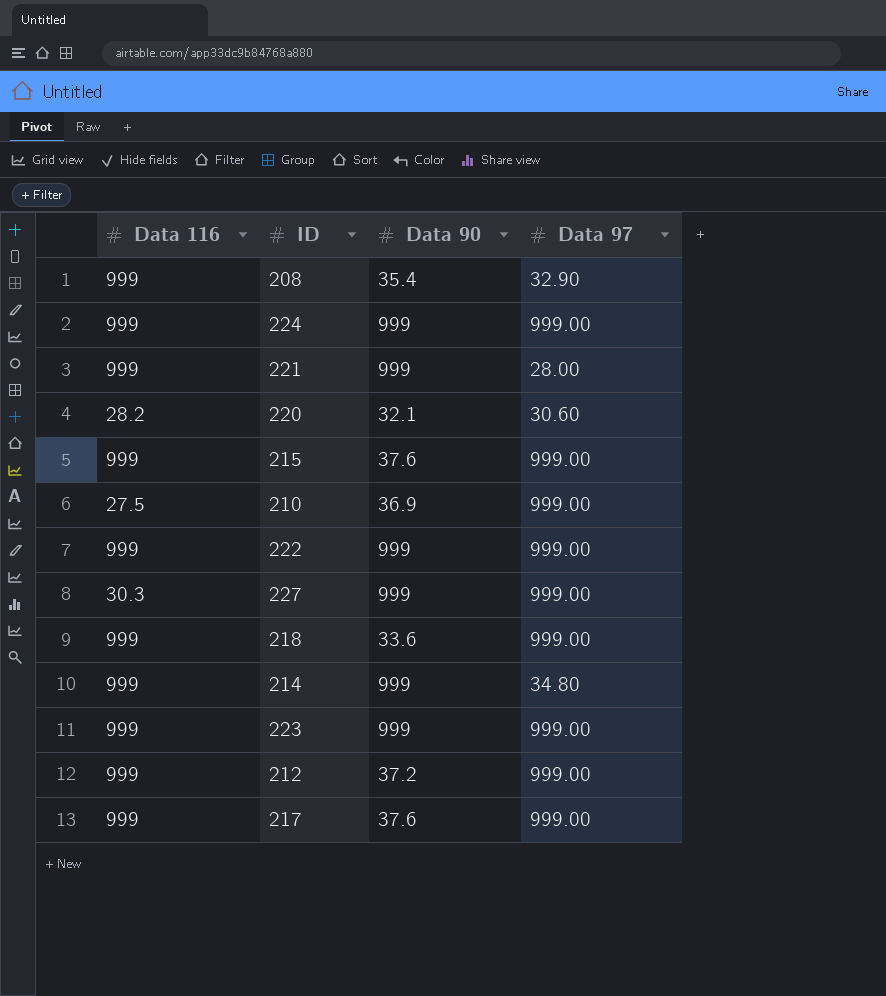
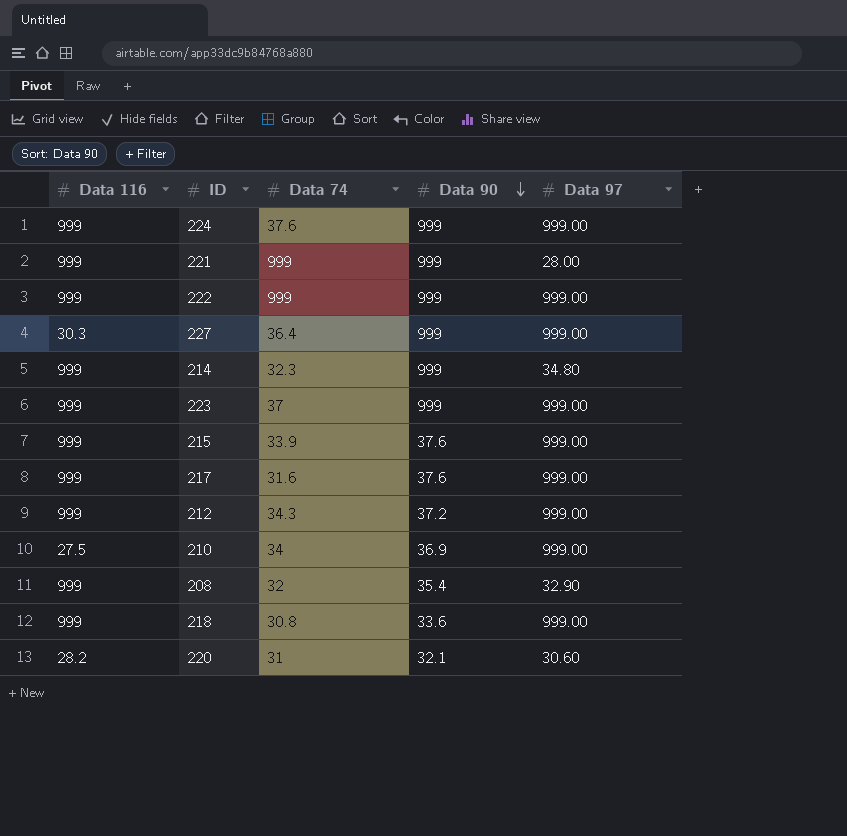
row order: none -> Data 90 descending
column Data 74 | position: none -> 3

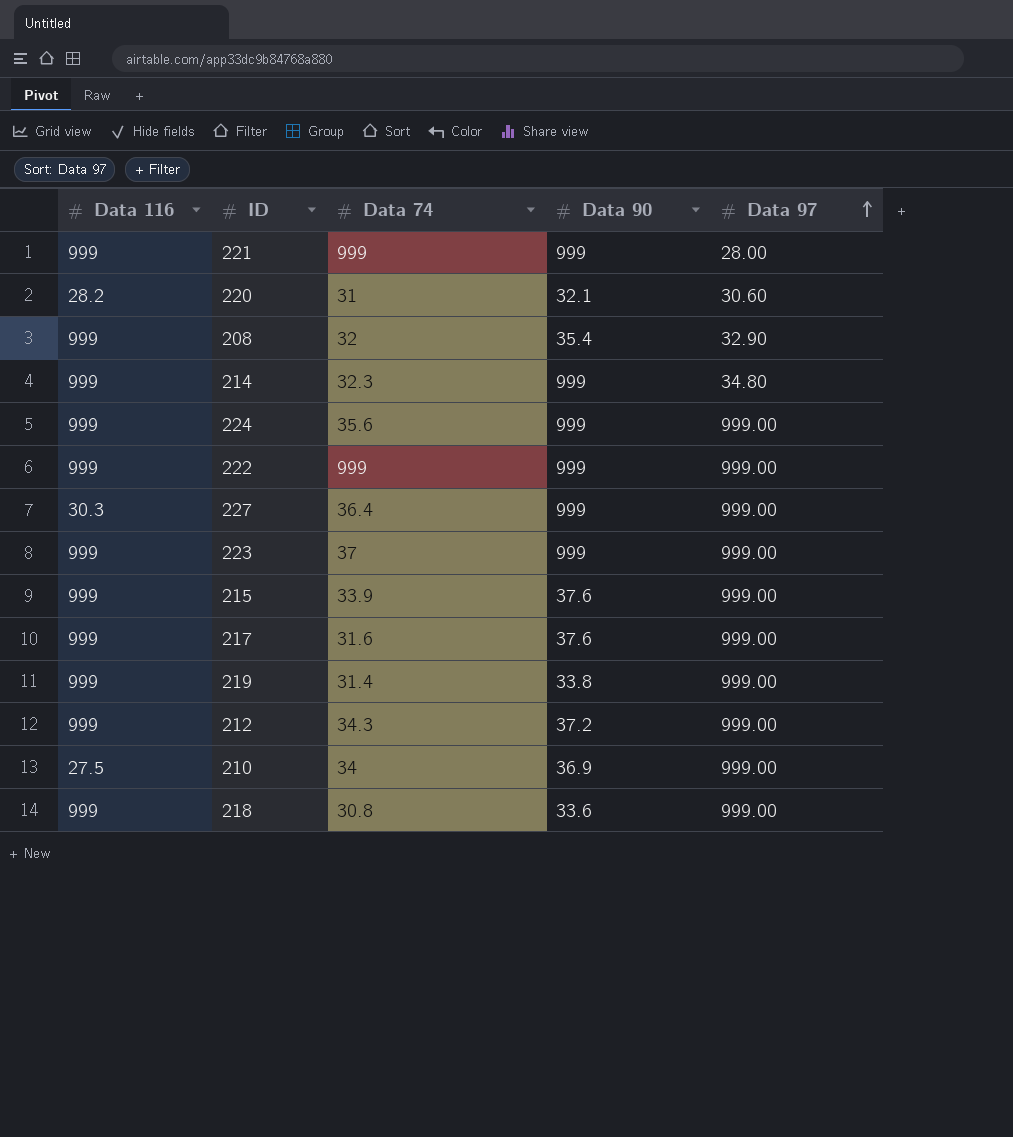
row order: Data 90 descending -> Data 97 ascending
224 | Data 74: 37.6 -> 35.6
row 219: none -> 999 | 31.4 | 33.8 | 999.00

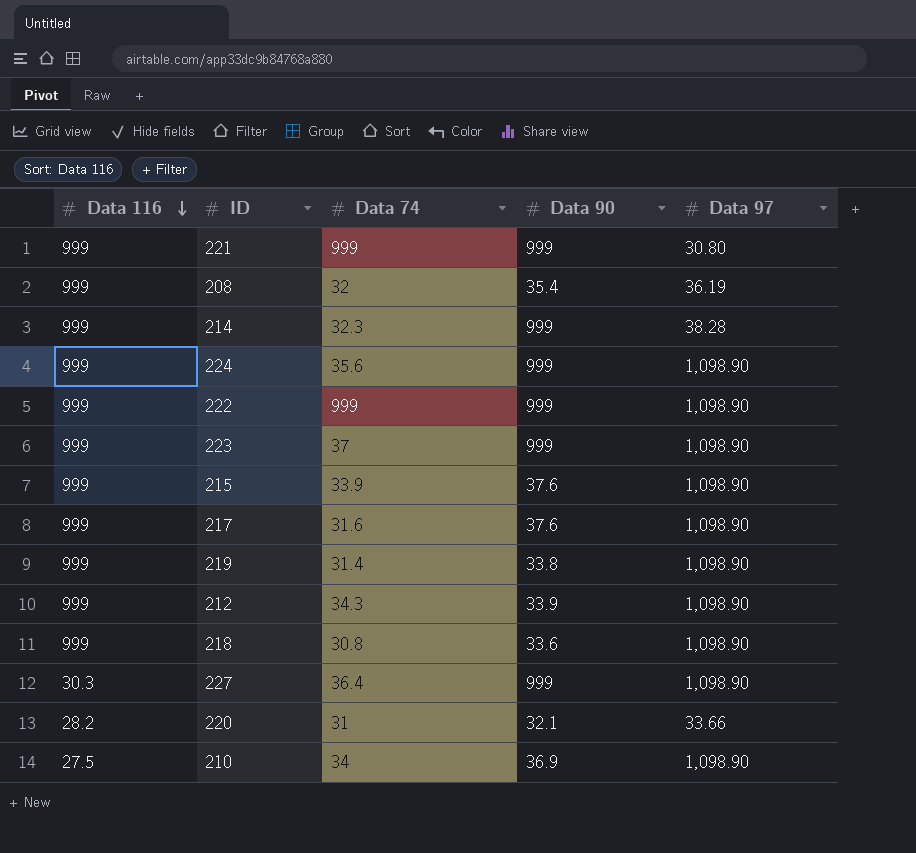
row order: Data 97 ascending -> Data 116 descending
221 | Data 97: 28.00 -> 30.80
208 | Data 97: 32.90 -> 36.19
214 | Data 97: 34.80 -> 38.28
224 | Data 97: 999.00 -> 1,098.90
222 | Data 97: 999.00 -> 1,098.90
223 | Data 97: 999.00 -> 1,098.90
215 | Data 97: 999.00 -> 1,098.90
217 | Data 97: 999.00 -> 1,098.90
219 | Data 97: 999.00 -> 1,098.90
212 | Data 90: 37.2 -> 33.9
212 | Data 97: 999.00 -> 1,098.90
218 | Data 97: 999.00 -> 1,098.90
227 | Data 97: 999.00 -> 1,098.90
220 | Data 97: 30.60 -> 33.66
210 | Data 97: 999.00 -> 1,098.90

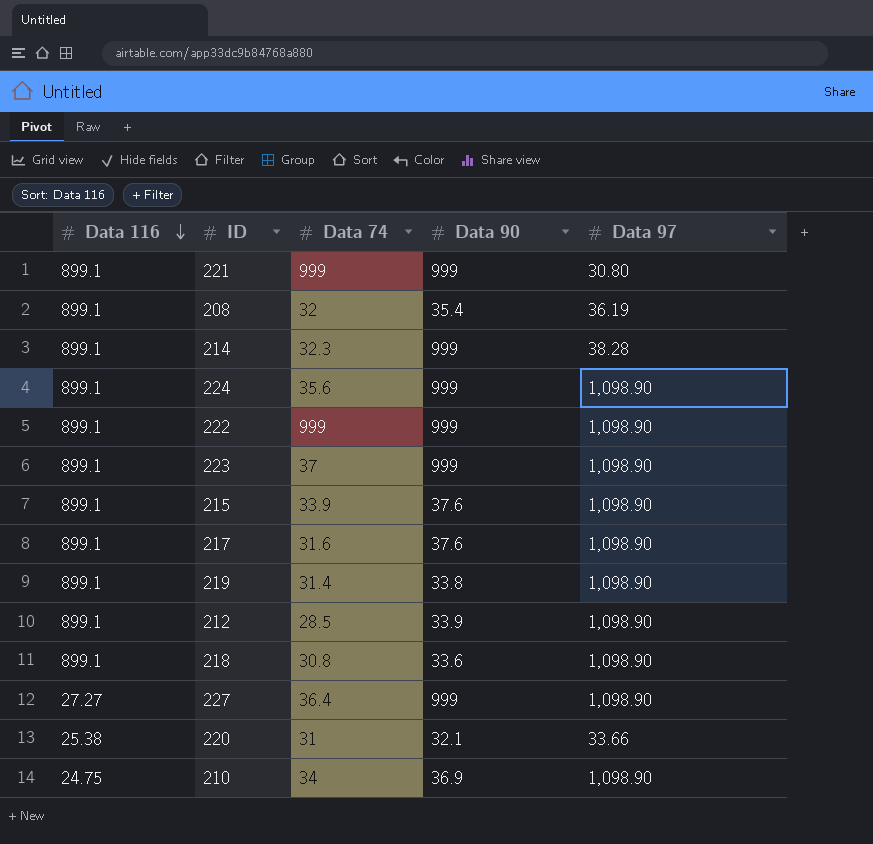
221 | Data 116: 999 -> 899.1
208 | Data 116: 999 -> 899.1
214 | Data 116: 999 -> 899.1
224 | Data 116: 999 -> 899.1
222 | Data 116: 999 -> 899.1
223 | Data 116: 999 -> 899.1
215 | Data 116: 999 -> 899.1
217 | Data 116: 999 -> 899.1
219 | Data 116: 999 -> 899.1
212 | Data 116: 999 -> 899.1
212 | Data 74: 34.3 -> 28.5
218 | Data 116: 999 -> 899.1
227 | Data 116: 30.3 -> 27.27
220 | Data 116: 28.2 -> 25.38
210 | Data 116: 27.5 -> 24.75

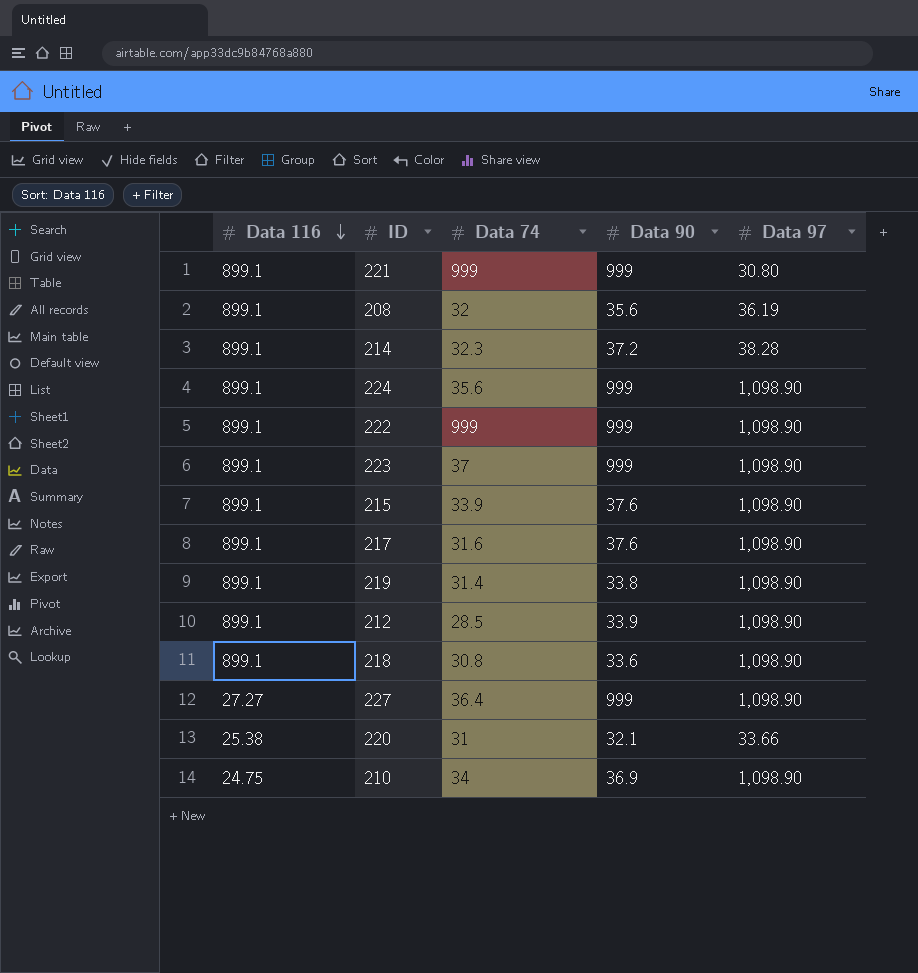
208 | Data 90: 35.4 -> 35.6
214 | Data 90: 999 -> 37.2

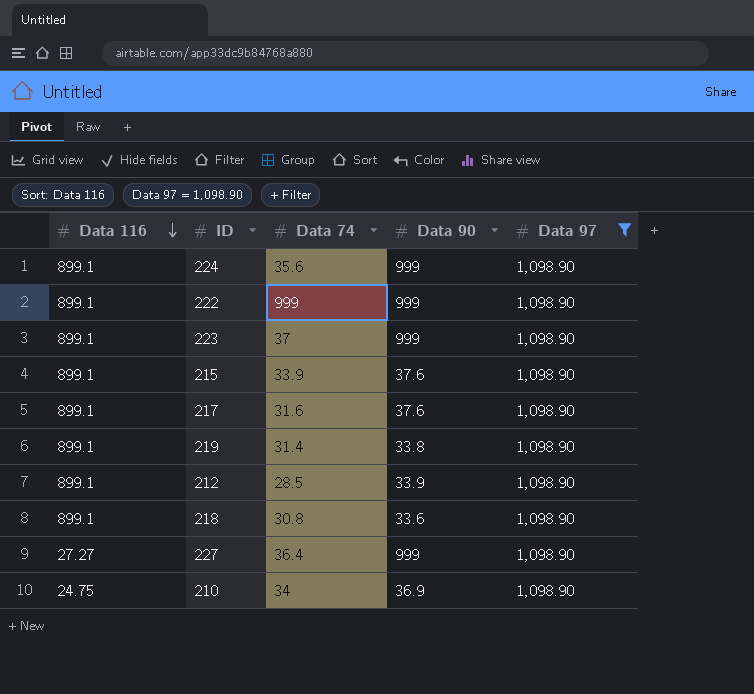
filter: none -> Data 97 = 1,098.90

